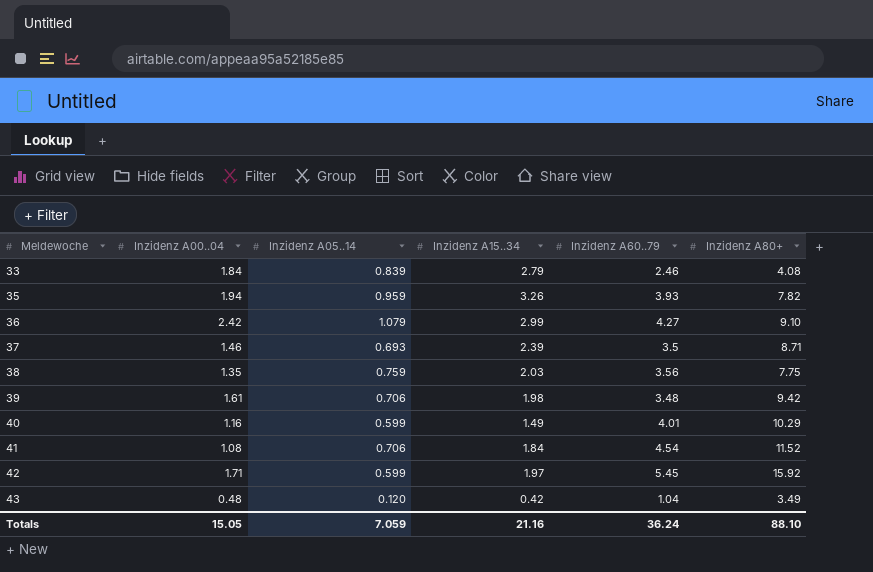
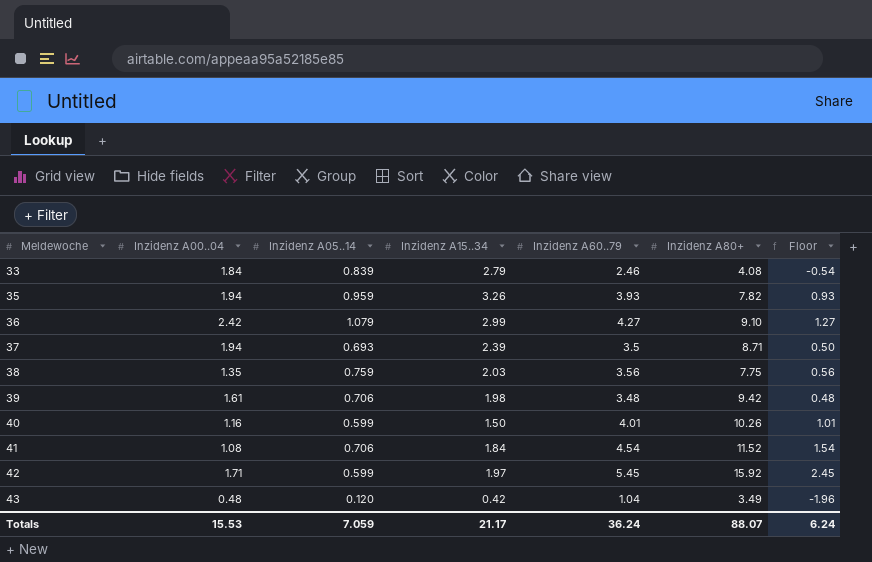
column Floor | formula: none -> [Inzidenz A60..79] - 3
37 | Inzidenz A00..04: 1.46 -> 1.94
40 | Inzidenz A15..34: 1.49 -> 1.50
40 | Inzidenz A80+: 10.29 -> 10.26
Totals | Inzidenz A00..04: 15.05 -> 15.53
Totals | Inzidenz A15..34: 21.16 -> 21.17
Totals | Inzidenz A80+: 88.10 -> 88.07

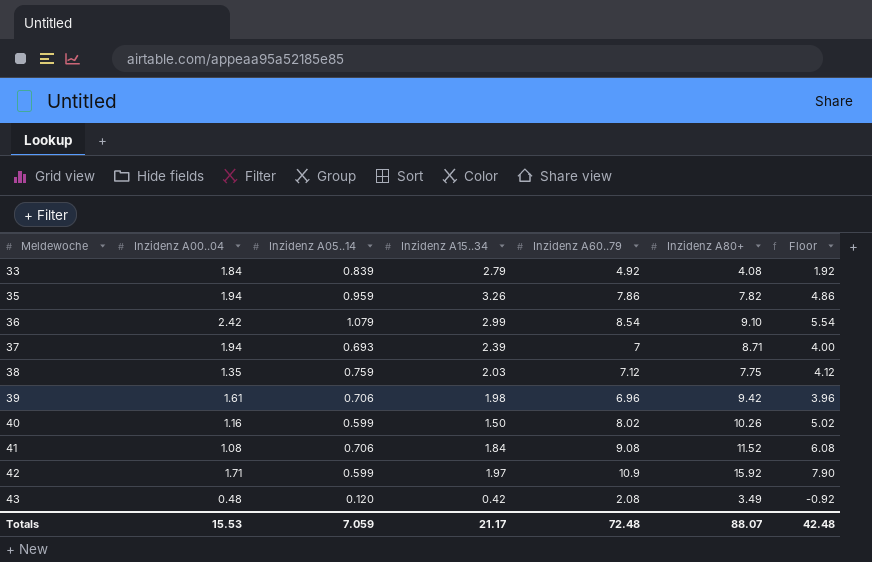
33 | Inzidenz A60..79: 2.46 -> 4.92
33 | Floor: -0.54 -> 1.92
35 | Inzidenz A60..79: 3.93 -> 7.86
35 | Floor: 0.93 -> 4.86
36 | Inzidenz A60..79: 4.27 -> 8.54
36 | Floor: 1.27 -> 5.54
37 | Inzidenz A60..79: 3.5 -> 7
37 | Floor: 0.50 -> 4.00
38 | Inzidenz A60..79: 3.56 -> 7.12
38 | Floor: 0.56 -> 4.12
39 | Inzidenz A60..79: 3.48 -> 6.96
39 | Floor: 0.48 -> 3.96
40 | Inzidenz A60..79: 4.01 -> 8.02
40 | Floor: 1.01 -> 5.02
41 | Inzidenz A60..79: 4.54 -> 9.08
41 | Floor: 1.54 -> 6.08
42 | Inzidenz A60..79: 5.45 -> 10.9
42 | Floor: 2.45 -> 7.90
43 | Inzidenz A60..79: 1.04 -> 2.08
43 | Floor: -1.96 -> -0.92
Totals | Inzidenz A60..79: 36.24 -> 72.48
Totals | Floor: 6.24 -> 42.48

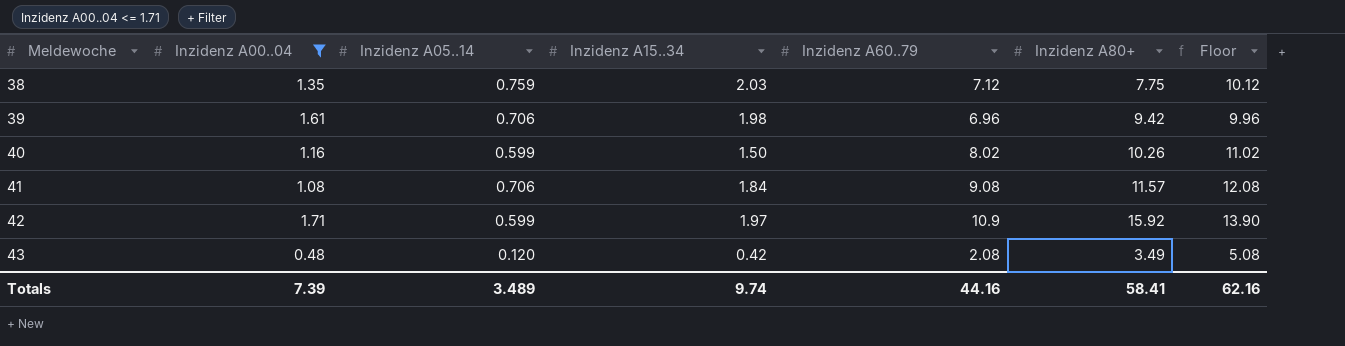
filter: none -> Inzidenz A00..04 <= 1.71
column Floor | formula: [Inzidenz A60..79] - 3 -> [Inzidenz A60..79] + 3
41 | Inzidenz A80+: 11.52 -> 11.57
Totals | Inzidenz A00..04: 15.53 -> 7.39
Totals | Inzidenz A05..14: 7.059 -> 3.489
Totals | Inzidenz A15..34: 21.17 -> 9.74
Totals | Inzidenz A60..79: 72.48 -> 44.16
Totals | Inzidenz A80+: 88.07 -> 58.41
Totals | Floor: 42.48 -> 62.16

